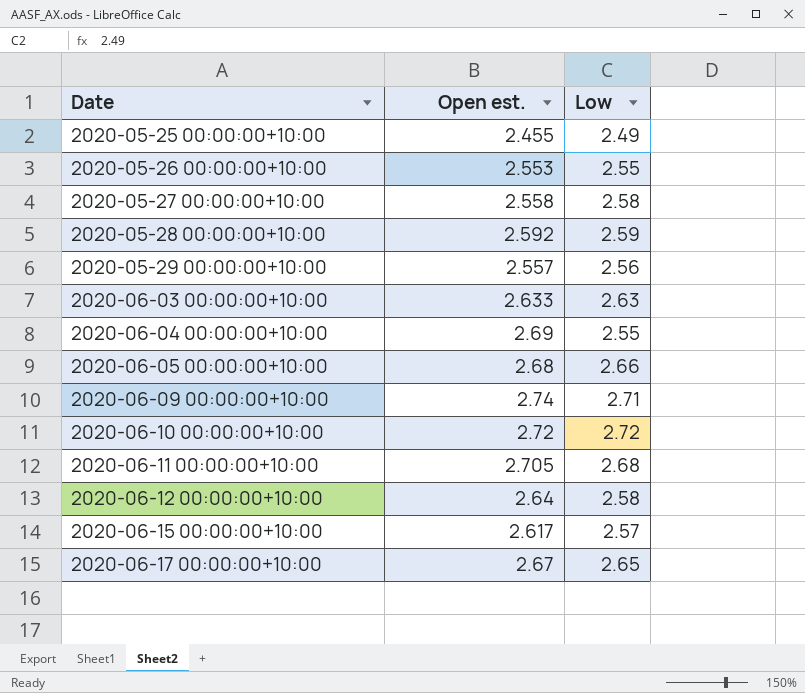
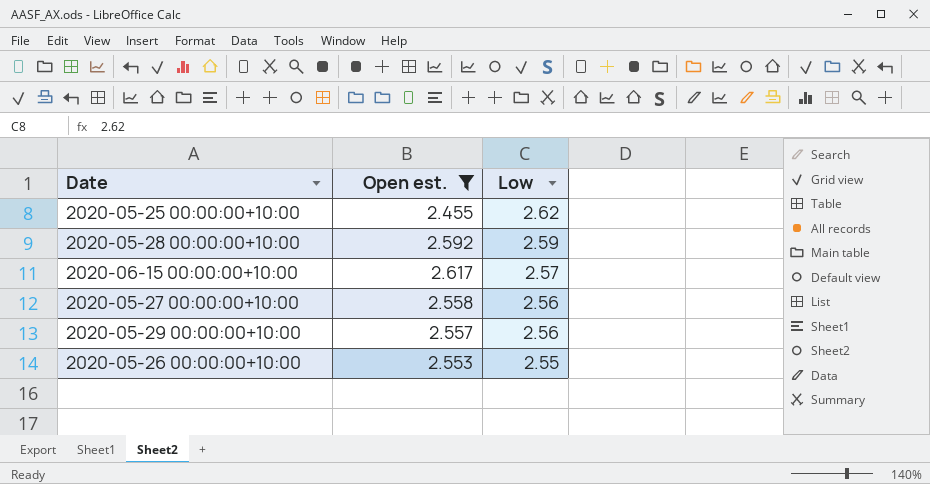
filter: none -> Open est. <= 2.617
row order: Date ascending -> Low descending
2020-05-25 00:00:00+10:00 | Low: 2.49 -> 2.62
2020-05-27 00:00:00+10:00 | Low: 2.58 -> 2.56

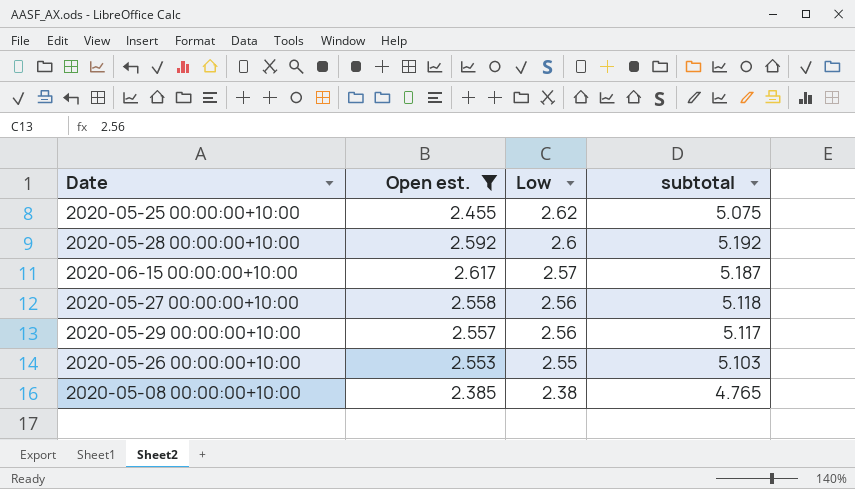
column subtotal | formula: none -> [Open est.] + [Low]
2020-05-28 00:00:00+10:00 | Low: 2.59 -> 2.6
row 2020-05-08 00:00:00+10:00: none -> 2.385 | 2.38 | 4.765

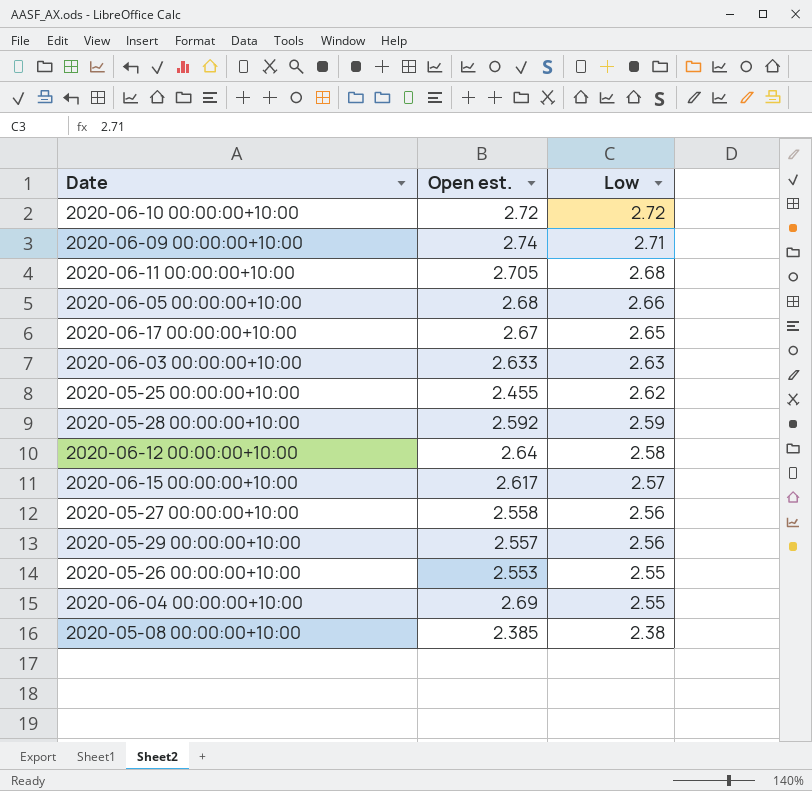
filter: Open est. <= 2.617 -> none
column subtotal | formula: [Open est.] + [Low] -> none
2020-05-28 00:00:00+10:00 | Low: 2.6 -> 2.59

